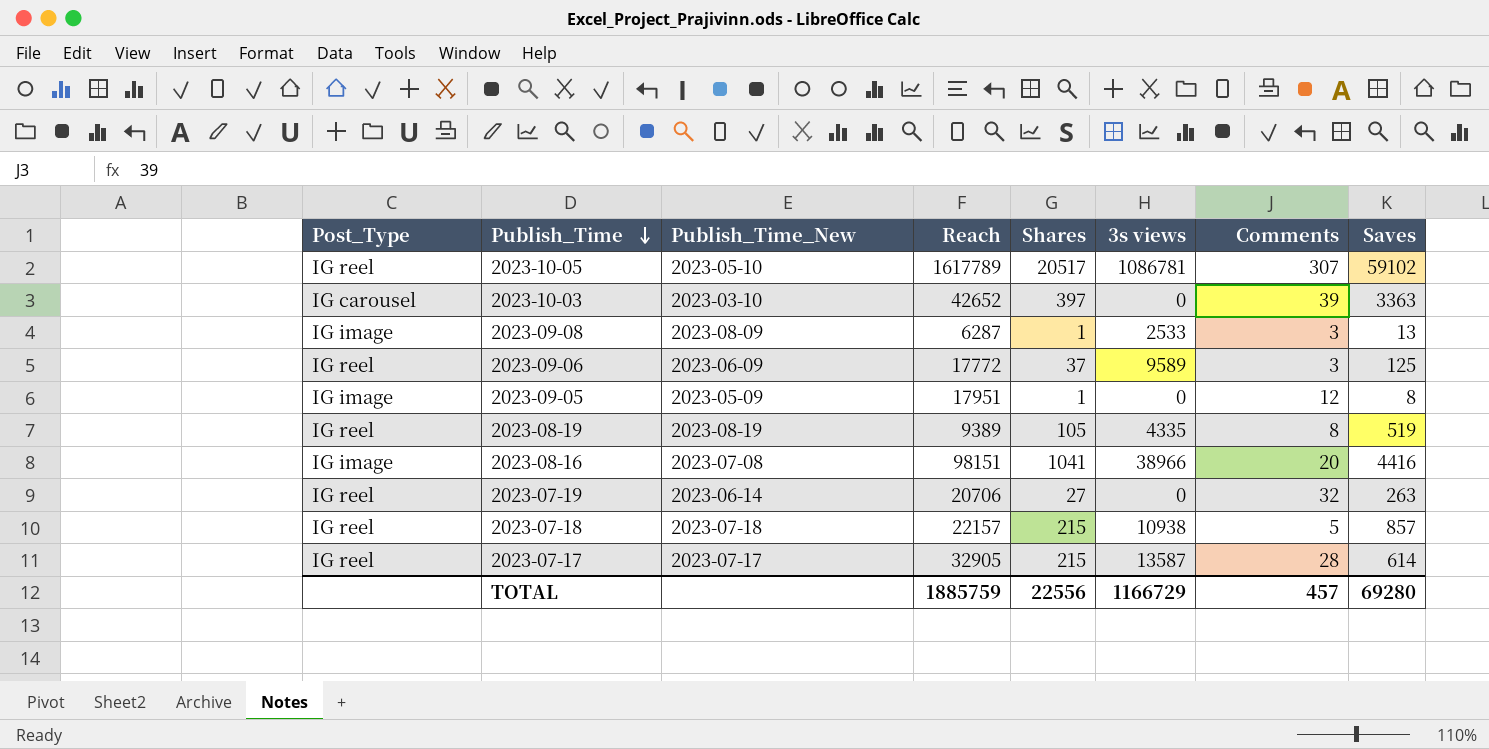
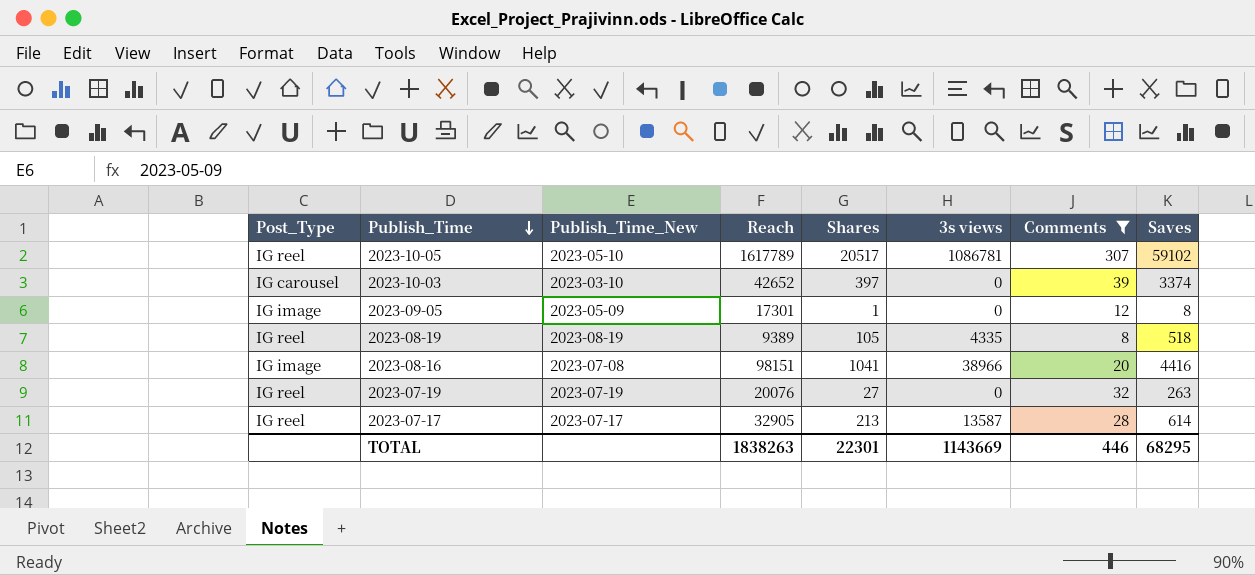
filter: none -> Comments >= 8
2023-10-03 | Saves: 3363 -> 3374
2023-09-05 | Reach: 17951 -> 17301
2023-08-19 | Saves: 519 -> 518
2023-07-19 | Publish_Time_New: 2023-06-14 -> 2023-07-19
2023-07-19 | Reach: 20706 -> 20076
2023-07-17 | Shares: 215 -> 213
TOTAL | Reach: 1885759 -> 1838263
TOTAL | Shares: 22556 -> 22301
TOTAL | 3s views: 1166729 -> 1143669
TOTAL | Comments: 457 -> 446
TOTAL | Saves: 69280 -> 68295

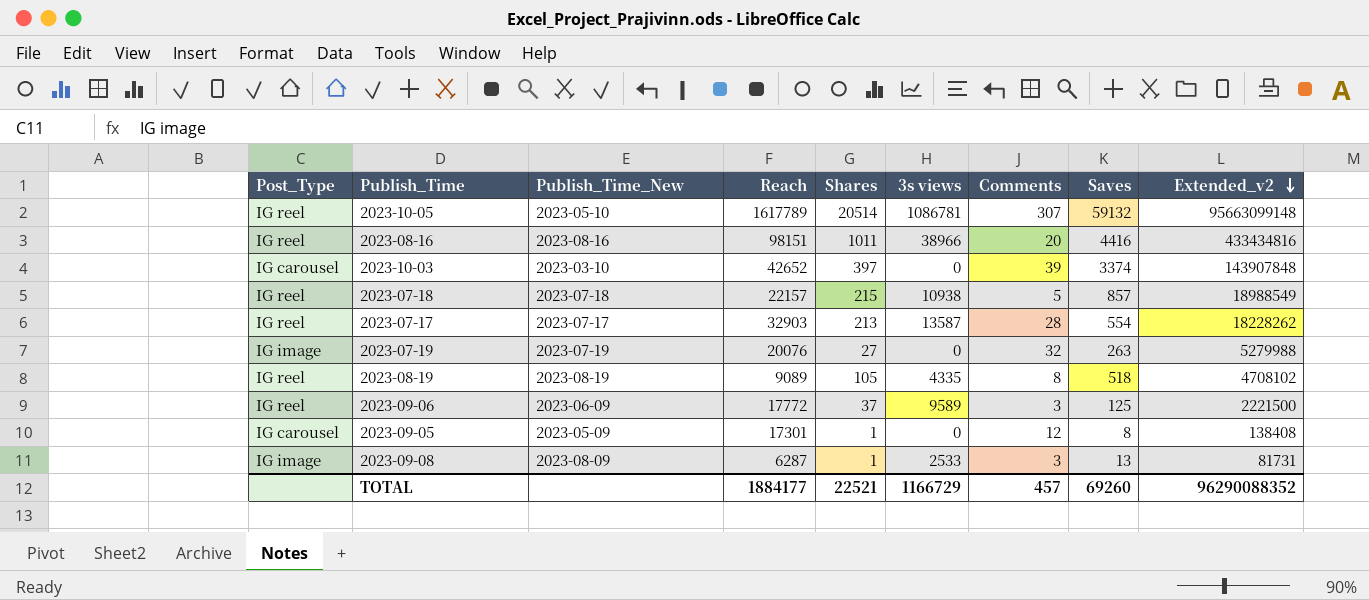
filter: Comments >= 8 -> none
row order: Publish_Time descending -> Extended_v2 descending
column Extended_v2 | formula: none -> [Reach] * [Saves]
2023-10-05 | Shares: 20517 -> 20514
2023-10-05 | Saves: 59102 -> 59132
2023-08-16 | Post_Type: IG image -> IG reel
2023-08-16 | Publish_Time_New: 2023-07-08 -> 2023-08-16
2023-08-16 | Shares: 1041 -> 1011
2023-07-17 | Reach: 32905 -> 32903
2023-07-17 | Saves: 614 -> 554
2023-07-19 | Post_Type: IG reel -> IG image
2023-08-19 | Reach: 9389 -> 9089
2023-09-05 | Post_Type: IG image -> IG carousel
TOTAL | Reach: 1838263 -> 1884177
TOTAL | Shares: 22301 -> 22521
TOTAL | 3s views: 1143669 -> 1166729
TOTAL | Comments: 446 -> 457
TOTAL | Saves: 68295 -> 69260

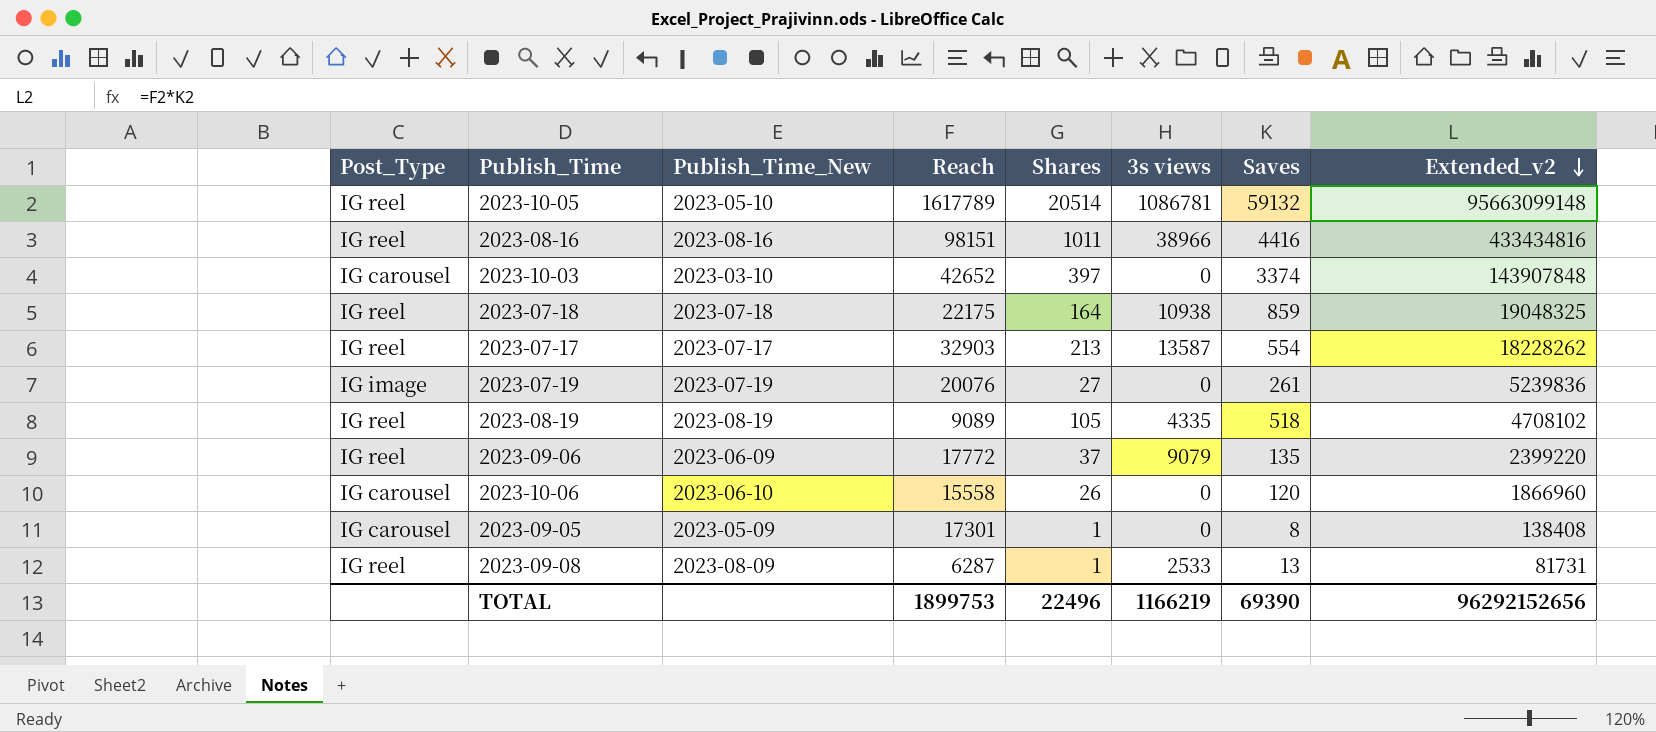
column Comments | position: 7 -> none
2023-07-18 | Reach: 22157 -> 22175
2023-07-18 | Shares: 215 -> 164
2023-07-18 | Saves: 857 -> 859
2023-07-18 | Extended_v2: 18988549 -> 19048325
2023-07-19 | Saves: 263 -> 261
2023-07-19 | Extended_v2: 5279988 -> 5239836
2023-09-06 | 3s views: 9589 -> 9079
2023-09-06 | Saves: 125 -> 135
2023-09-06 | Extended_v2: 2221500 -> 2399220
row 2023-10-06: none -> IG carousel | 2023-06-10 | 15558 | 26 | 0 | 120 | 1866960
2023-09-08 | Post_Type: IG image -> IG reel
TOTAL | Reach: 1884177 -> 1899753
TOTAL | Shares: 22521 -> 22496
TOTAL | 3s views: 1166729 -> 1166219
TOTAL | Saves: 69260 -> 69390
TOTAL | Extended_v2: 96290088352 -> 96292152656

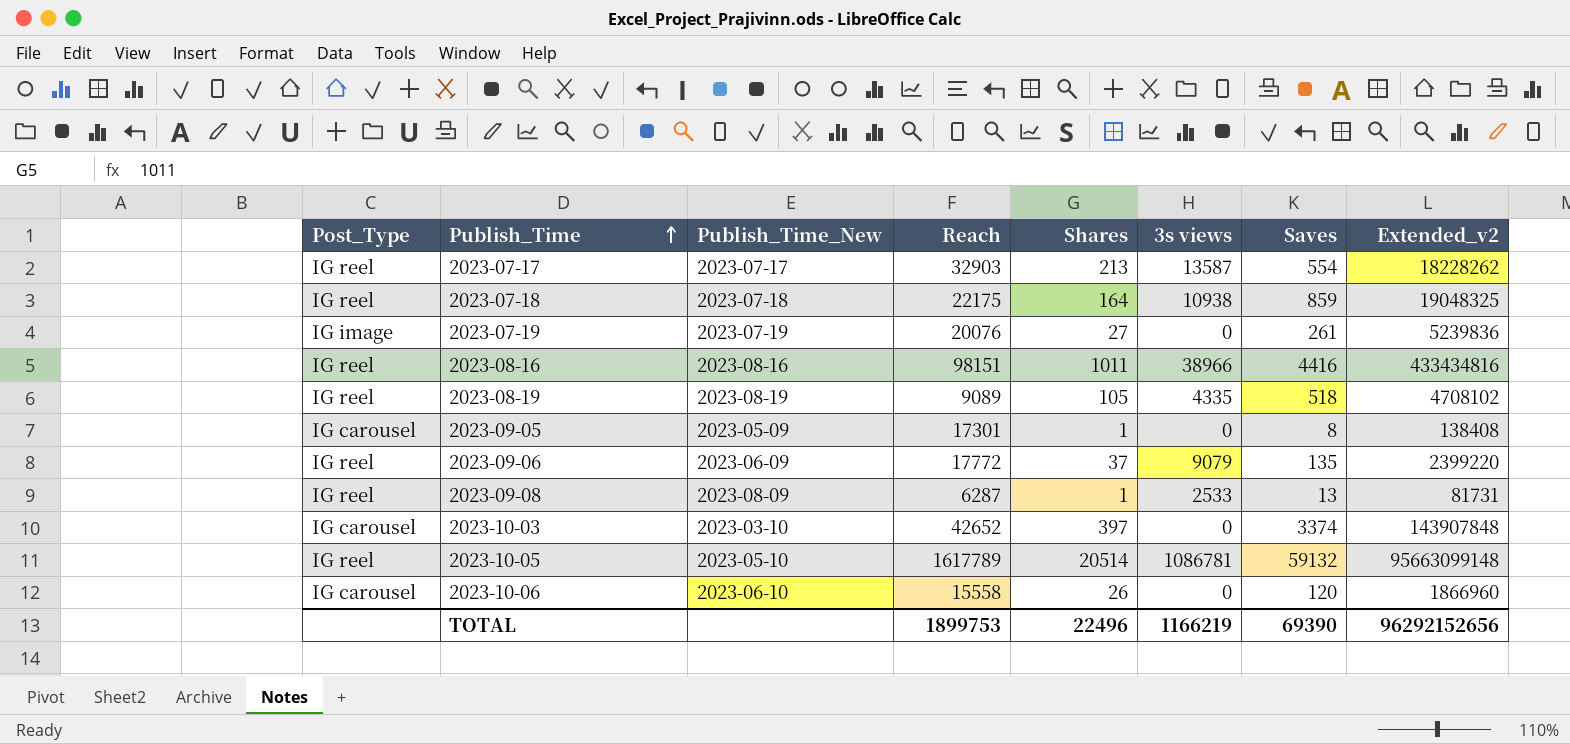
row order: Extended_v2 descending -> Publish_Time ascending

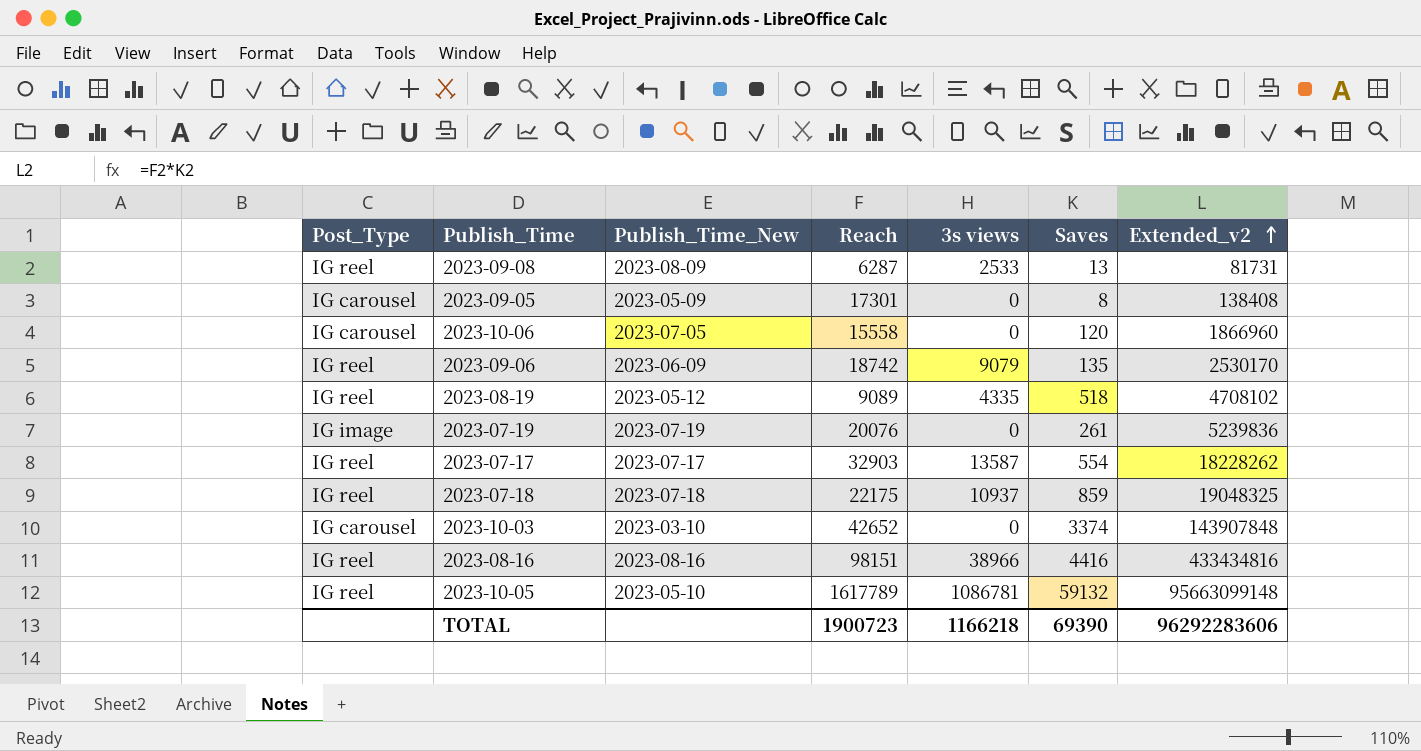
row order: Publish_Time ascending -> Extended_v2 ascending
column Shares | position: 5 -> none
2023-10-06 | Publish_Time_New: 2023-06-10 -> 2023-07-05
2023-09-06 | Reach: 17772 -> 18742
2023-09-06 | Extended_v2: 2399220 -> 2530170
2023-08-19 | Publish_Time_New: 2023-08-19 -> 2023-05-12
2023-07-18 | 3s views: 10938 -> 10937
TOTAL | Reach: 1899753 -> 1900723
TOTAL | 3s views: 1166219 -> 1166218
TOTAL | Extended_v2: 96292152656 -> 96292283606

